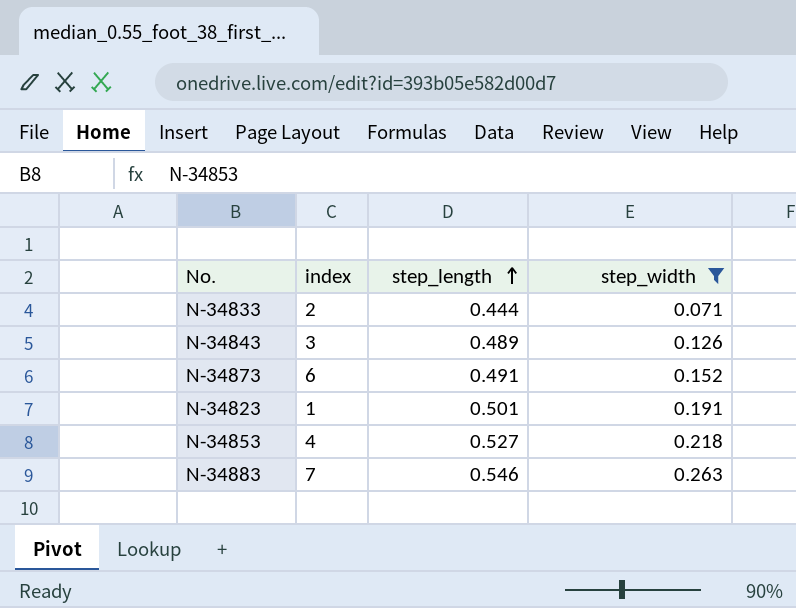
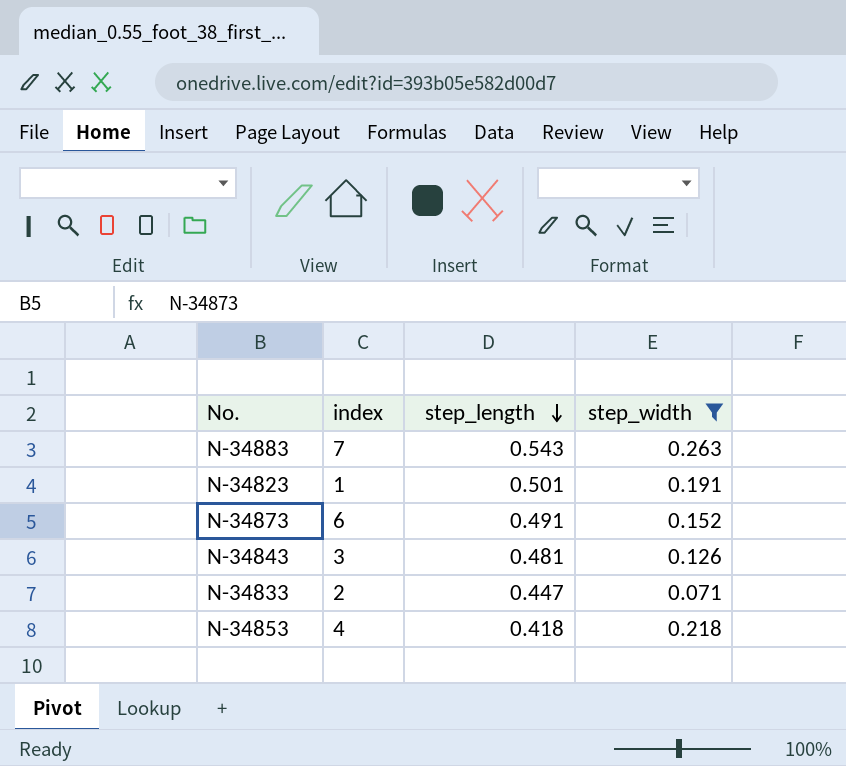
row order: step_length ascending -> step_length descending
N-34883 | step_length: 0.546 -> 0.543
N-34843 | step_length: 0.489 -> 0.481
N-34833 | step_length: 0.444 -> 0.447
N-34853 | step_length: 0.527 -> 0.418

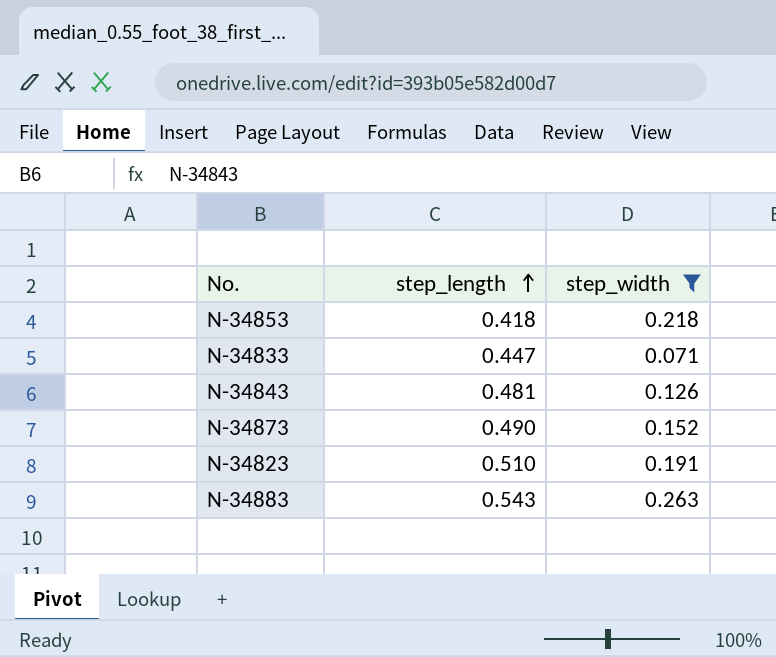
row order: step_length descending -> step_length ascending
column index | position: 2 -> none
N-34873 | step_length: 0.491 -> 0.490
N-34823 | step_length: 0.501 -> 0.510

